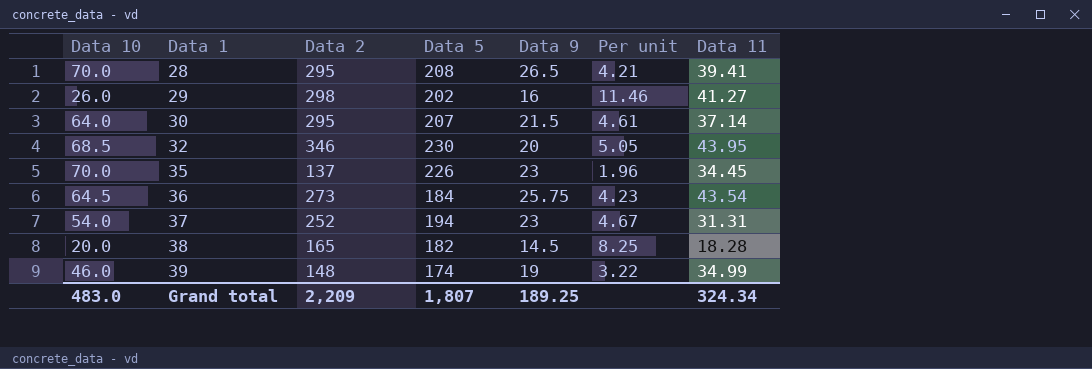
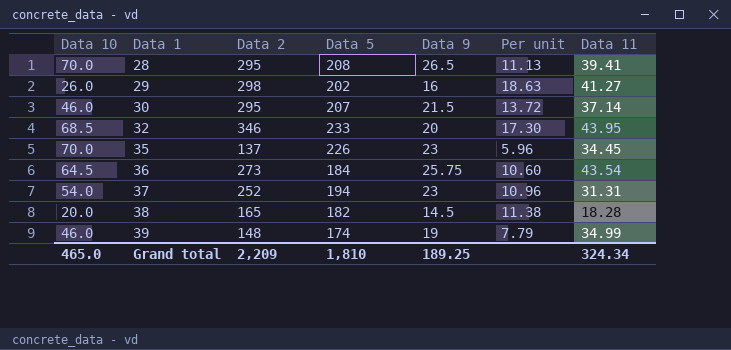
column Per unit | formula: [Data 2] / [Data 10] -> [Data 2] / [Data 9]
30 | Data 10: 64.0 -> 46.0
32 | Data 5: 230 -> 233
Grand total | Data 10: 483.0 -> 465.0
Grand total | Data 5: 1,807 -> 1,810

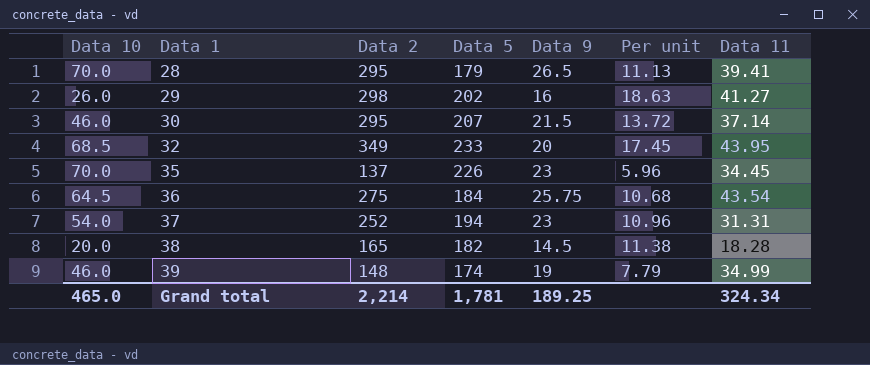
28 | Data 5: 208 -> 179
32 | Data 2: 346 -> 349
32 | Per unit: 17.30 -> 17.45
36 | Data 2: 273 -> 275
36 | Per unit: 10.60 -> 10.68
Grand total | Data 2: 2,209 -> 2,214
Grand total | Data 5: 1,810 -> 1,781

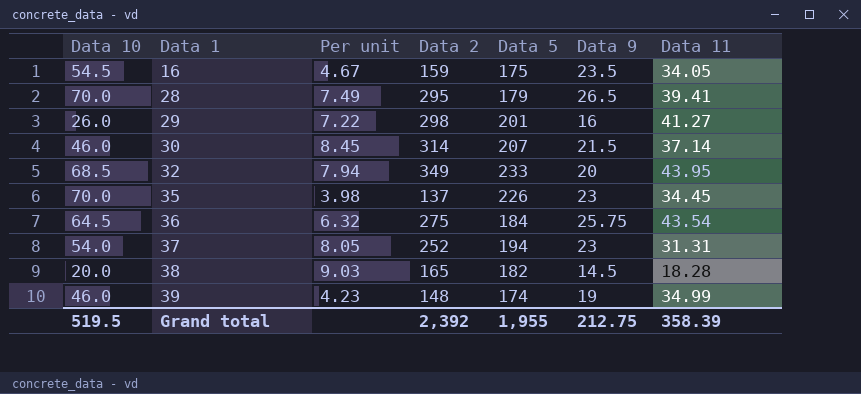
column Per unit | formula: [Data 2] / [Data 9] -> [Data 2] / [Data 11]
column Per unit | position: 6 -> 3
row 16: none -> 54.5 | 4.67 | 159 | 175 | 23.5 | 34.05
29 | Data 5: 202 -> 201
30 | Data 2: 295 -> 314
Grand total | Data 10: 465.0 -> 519.5
Grand total | Data 2: 2,214 -> 2,392
Grand total | Data 5: 1,781 -> 1,955
Grand total | Data 9: 189.25 -> 212.75
Grand total | Data 11: 324.34 -> 358.39

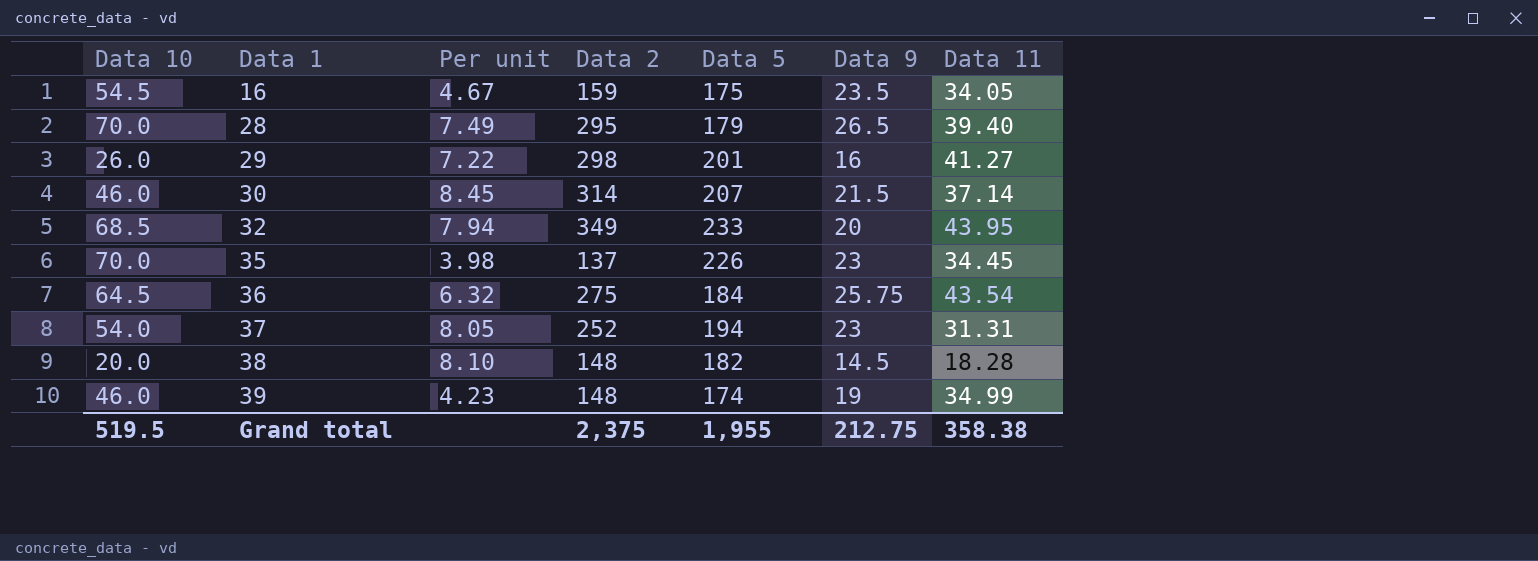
28 | Data 11: 39.41 -> 39.40
38 | Per unit: 9.03 -> 8.10
38 | Data 2: 165 -> 148
Grand total | Data 2: 2,392 -> 2,375
Grand total | Data 11: 358.39 -> 358.38

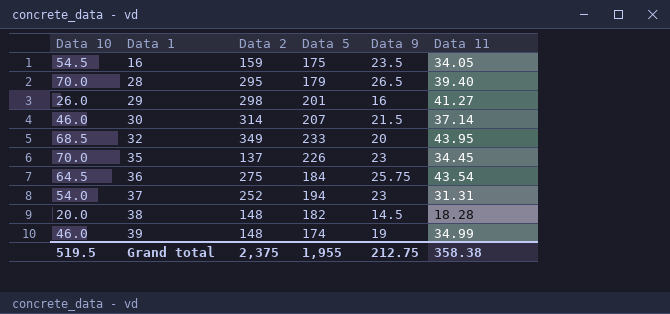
column Per unit | formula: [Data 2] / [Data 11] -> none

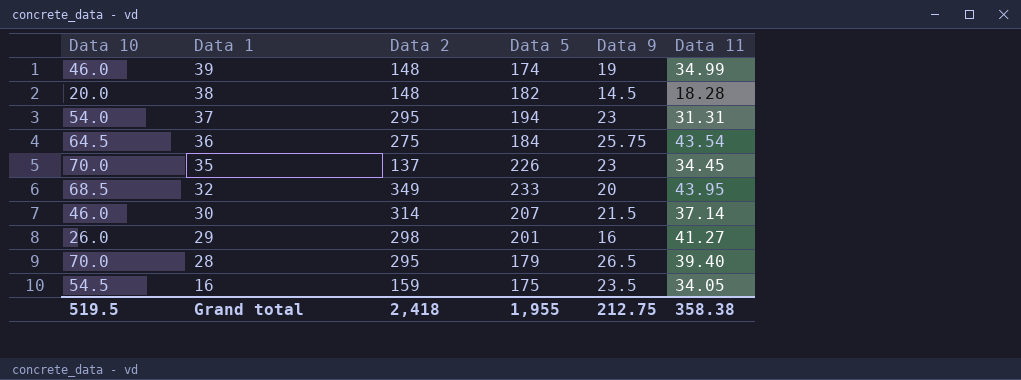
row order: Data 1 ascending -> Data 1 descending
37 | Data 2: 252 -> 295
Grand total | Data 2: 2,375 -> 2,418

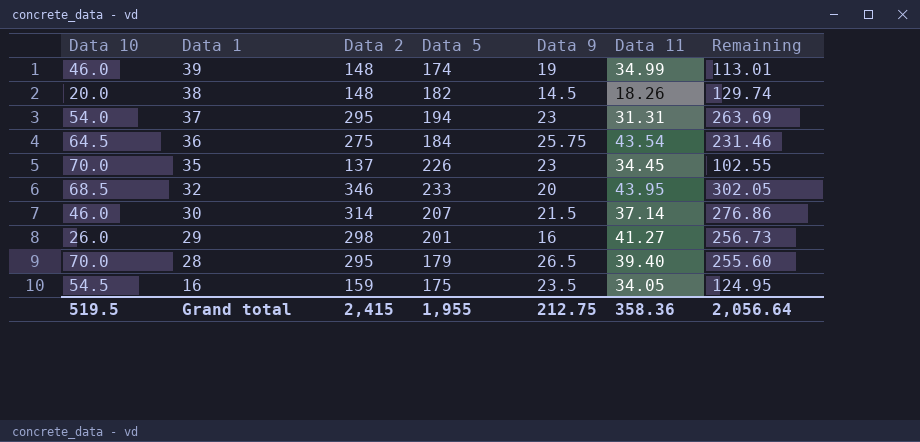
column Remaining | formula: none -> [Data 2] - [Data 11]
38 | Data 11: 18.28 -> 18.26
32 | Data 2: 349 -> 346
Grand total | Data 2: 2,418 -> 2,415
Grand total | Data 11: 358.38 -> 358.36

